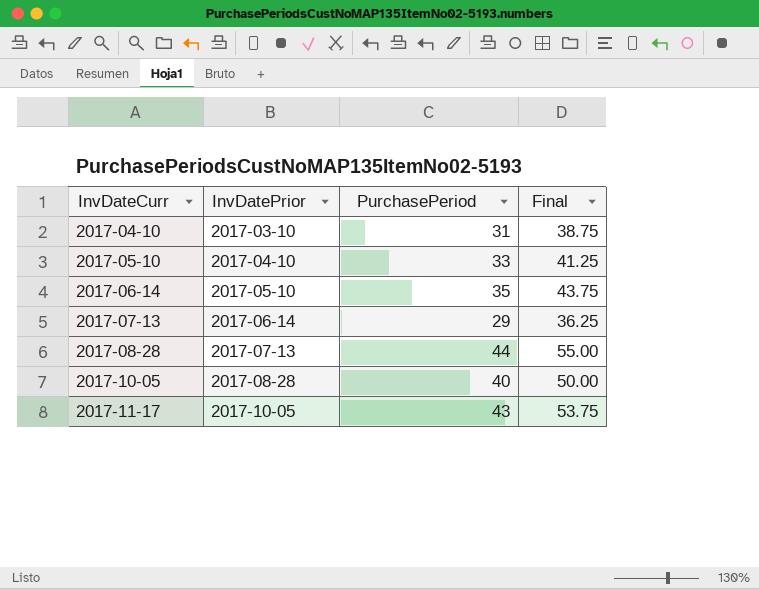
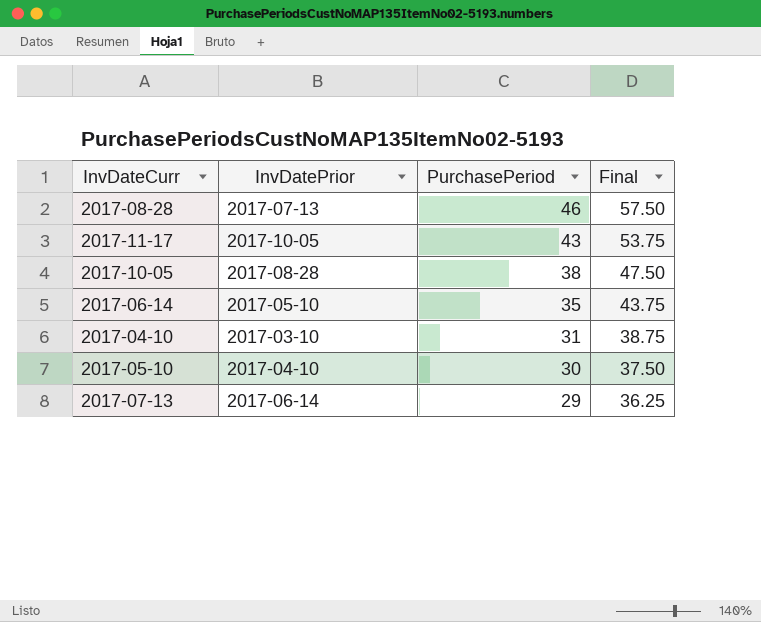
row order: InvDateCurr ascending -> PurchasePeriod descending
2017-08-28 | PurchasePeriod: 44 -> 46
2017-08-28 | Final: 55.00 -> 57.50
2017-10-05 | PurchasePeriod: 40 -> 38
2017-10-05 | Final: 50.00 -> 47.50
2017-05-10 | PurchasePeriod: 33 -> 30
2017-05-10 | Final: 41.25 -> 37.50

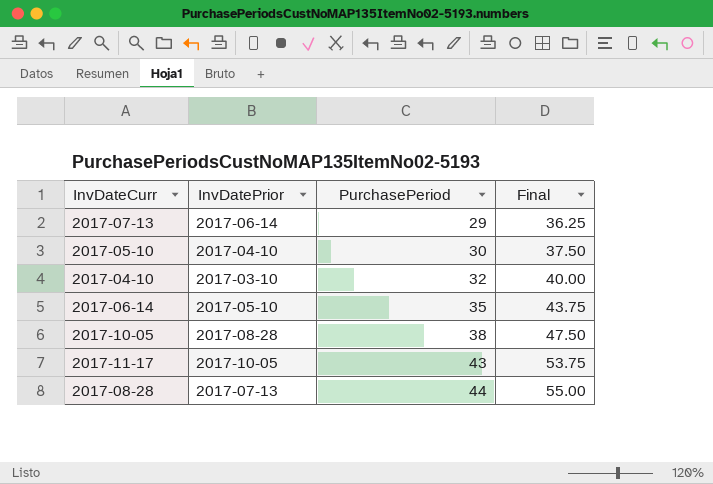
row order: PurchasePeriod descending -> PurchasePeriod ascending
2017-04-10 | PurchasePeriod: 31 -> 32
2017-04-10 | Final: 38.75 -> 40.00
2017-08-28 | PurchasePeriod: 46 -> 44
2017-08-28 | Final: 57.50 -> 55.00

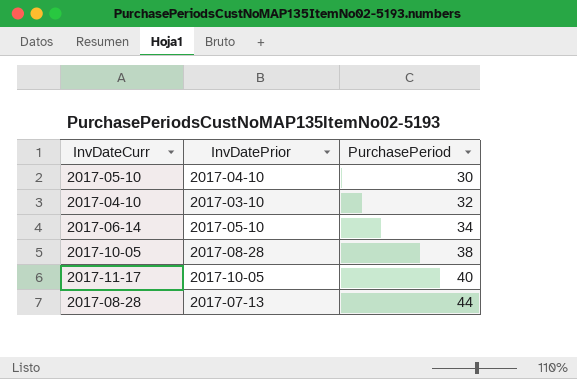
column Final | formula: [PurchasePeriod] * 1.25 -> none
row 2017-07-13: 2017-06-14 | 29 | 36.25 -> none
2017-06-14 | PurchasePeriod: 35 -> 34
2017-11-17 | PurchasePeriod: 43 -> 40

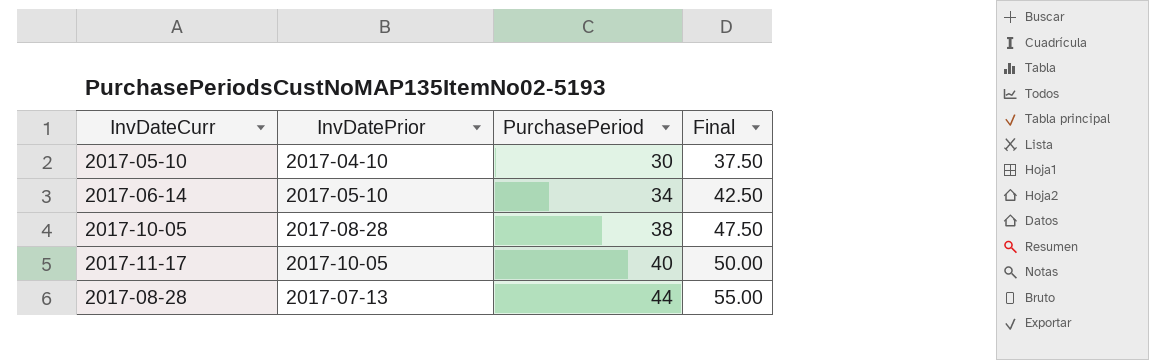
column Final | formula: none -> [PurchasePeriod] * 1.25
row 2017-04-10: 2017-03-10 | 32 -> none

